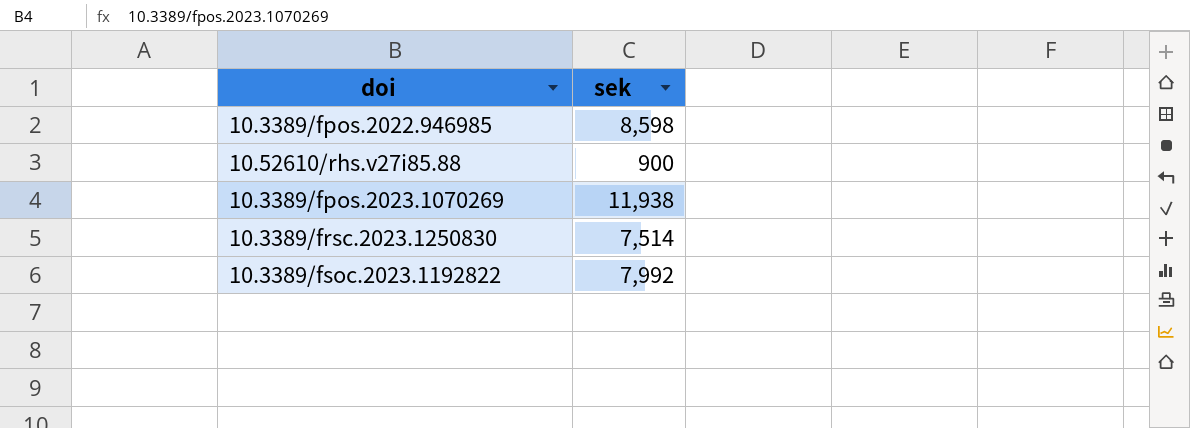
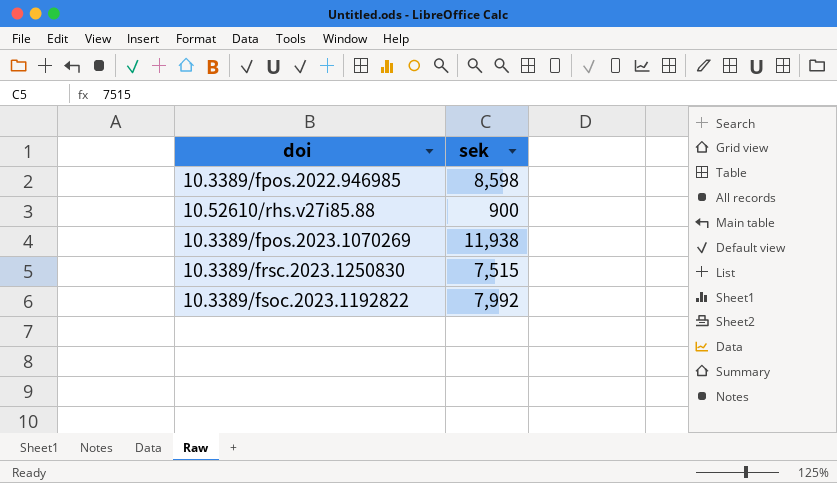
10.3389/frsc.2023.1250830 | sek: 7,514 -> 7,515

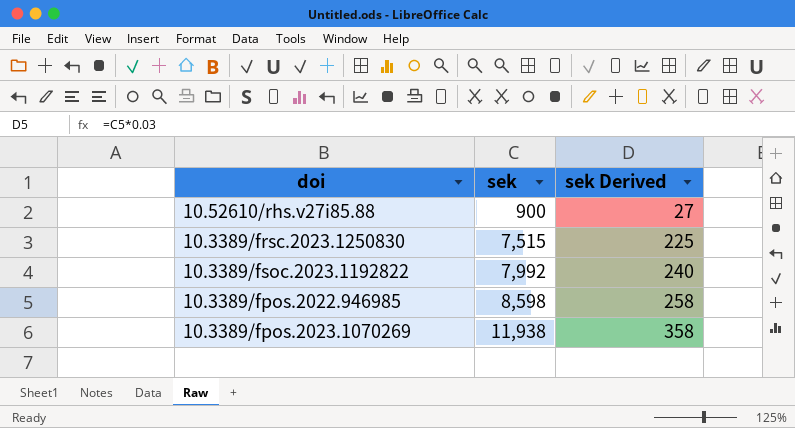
row order: none -> sek ascending
column sek Derived | formula: none -> [sek] * 0.03

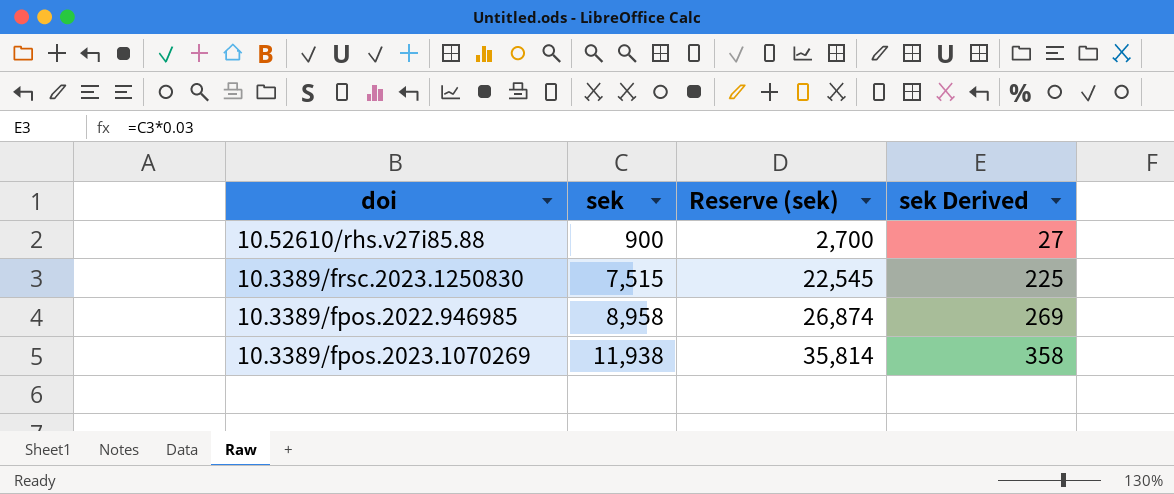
column Reserve (sek) | formula: none -> [sek] * 3
row 10.3389/fsoc.2023.1192822: 7,992 | 240 -> none
10.3389/fpos.2022.946985 | sek: 8,598 -> 8,958
10.3389/fpos.2022.946985 | sek Derived: 258 -> 269

